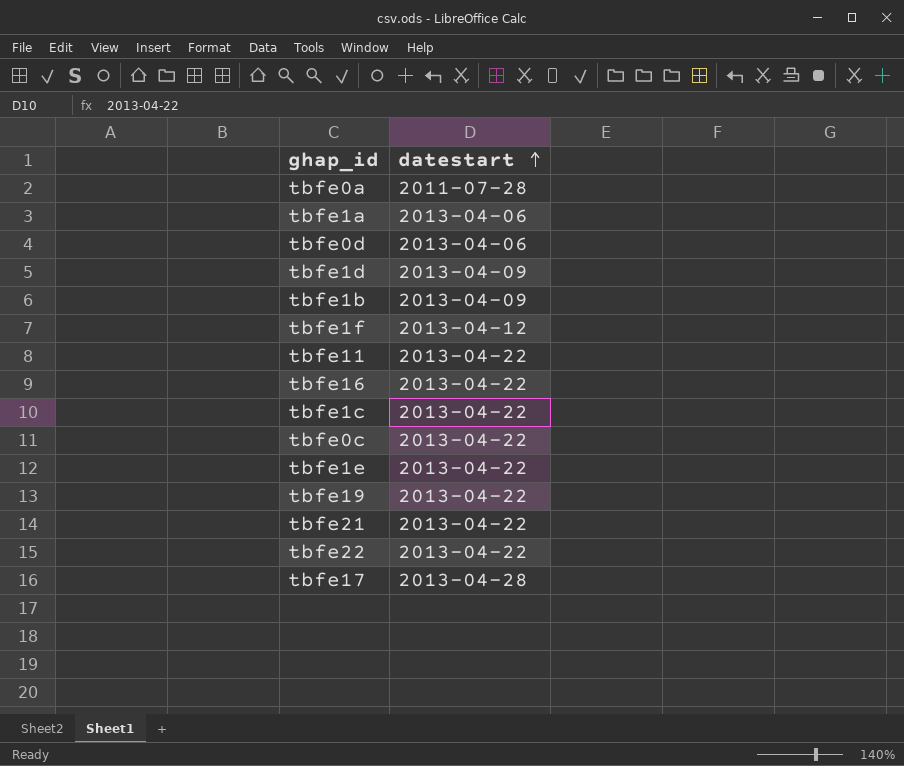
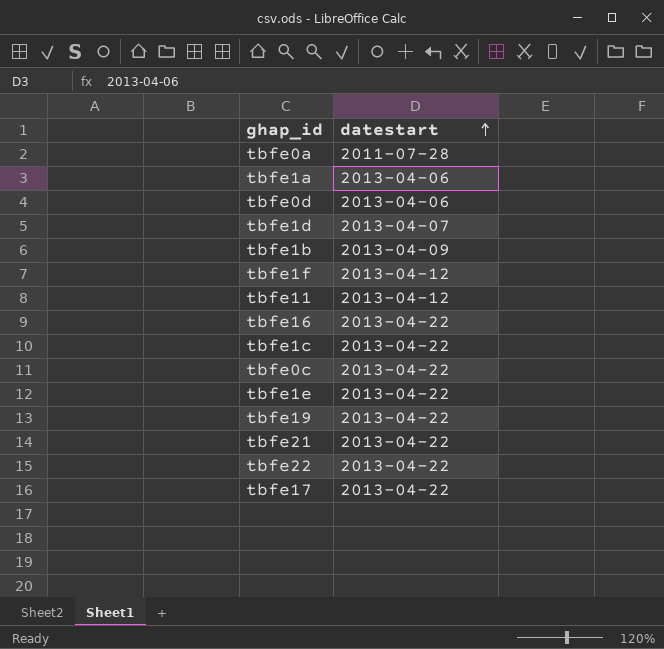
tbfe1d | datestart: 2013-04-09 -> 2013-04-07
tbfe11 | datestart: 2013-04-22 -> 2013-04-12
tbfe17 | datestart: 2013-04-28 -> 2013-04-22

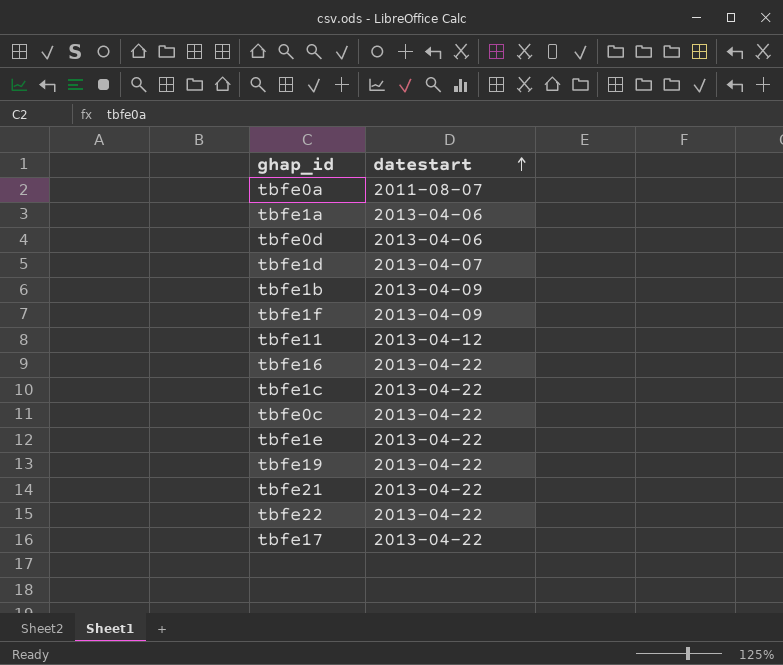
tbfe0a | datestart: 2011-07-28 -> 2011-08-07
tbfe1f | datestart: 2013-04-12 -> 2013-04-09

